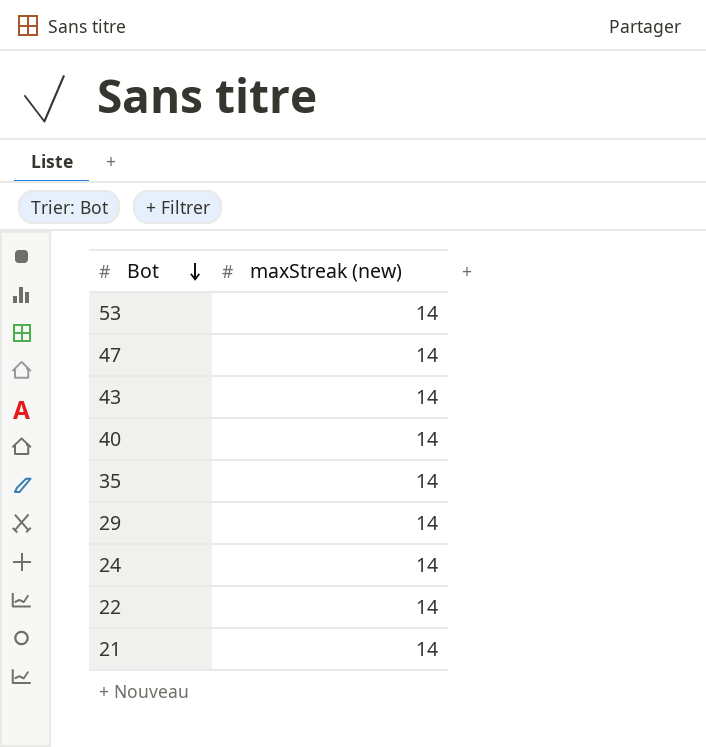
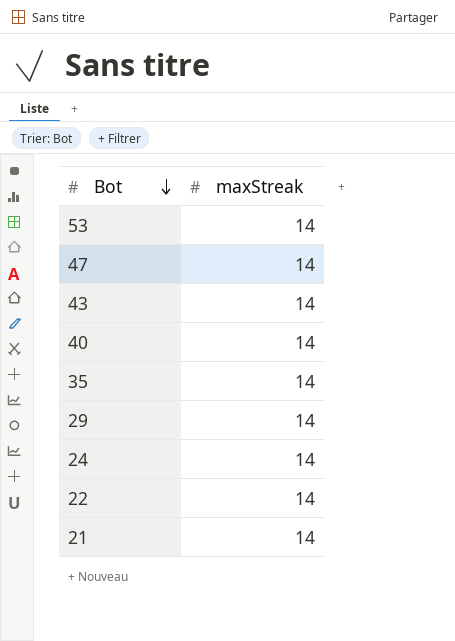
column name: maxStreak (new) -> maxStreak

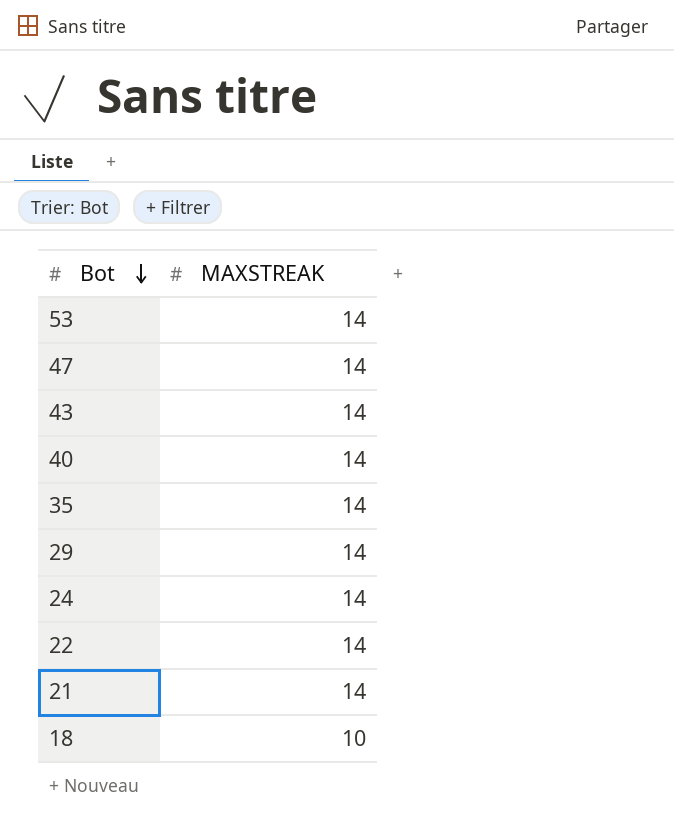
column name: maxStreak -> MAXSTREAK
row 18: none -> 10

